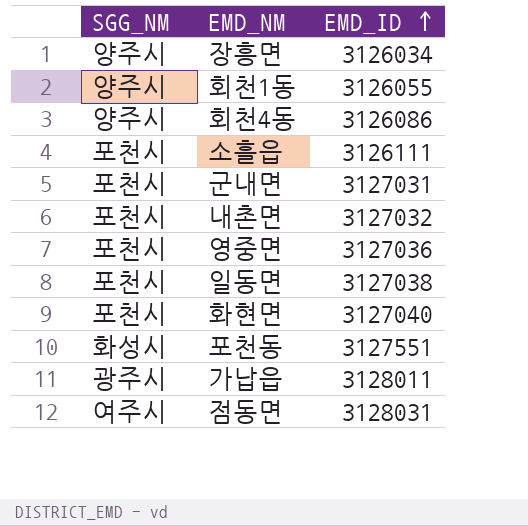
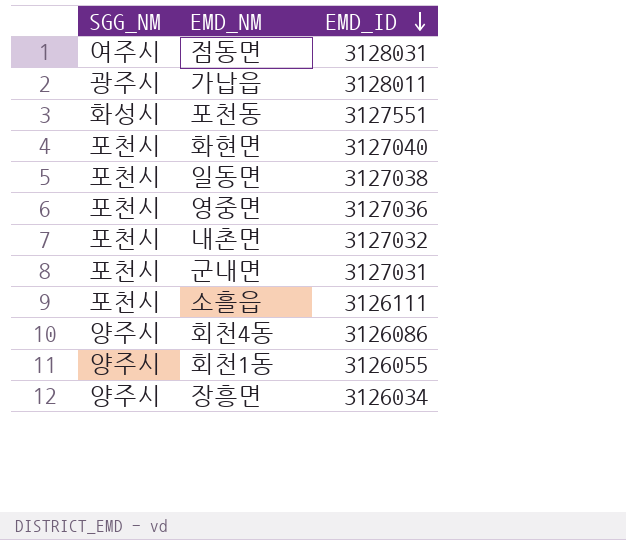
row order: EMD_ID ascending -> EMD_ID descending

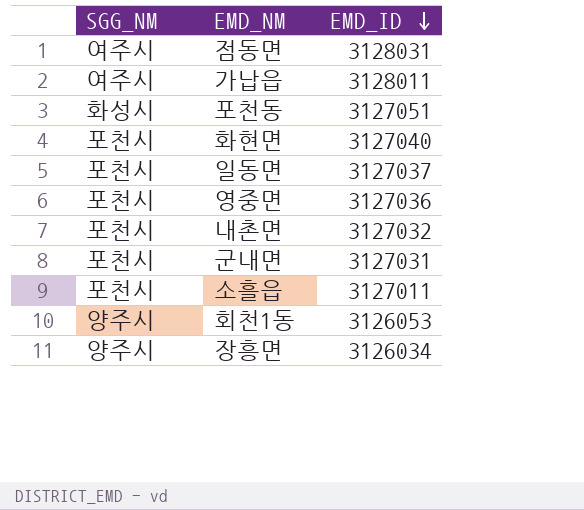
row 회천4동: 양주시 | 3126086 -> none
가납읍 | SGG_NM: 광주시 -> 여주시
포천동 | EMD_ID: 3127551 -> 3127051
일동면 | EMD_ID: 3127038 -> 3127037
소흘읍 | EMD_ID: 3126111 -> 3127011
회천1동 | EMD_ID: 3126055 -> 3126053

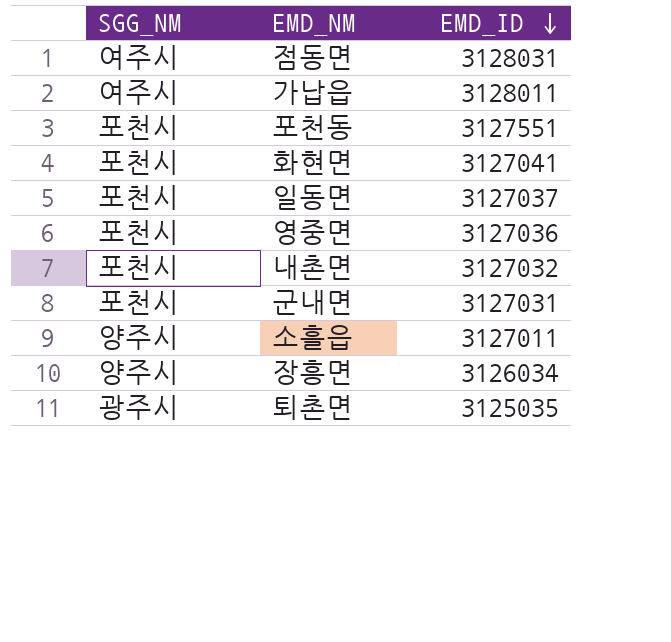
row 회천1동: 양주시 | 3126053 -> none
포천동 | SGG_NM: 화성시 -> 포천시
포천동 | EMD_ID: 3127051 -> 3127551
화현면 | EMD_ID: 3127040 -> 3127041
소흘읍 | SGG_NM: 포천시 -> 양주시
row 퇴촌면: none -> 광주시 | 3125035

